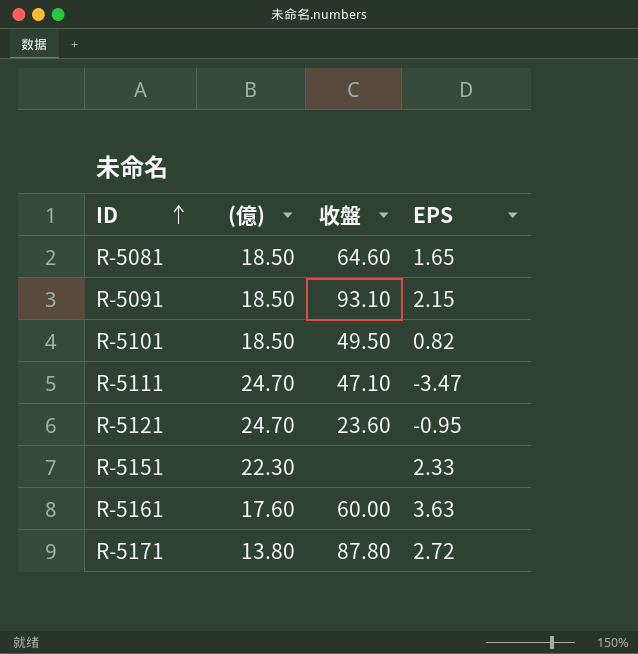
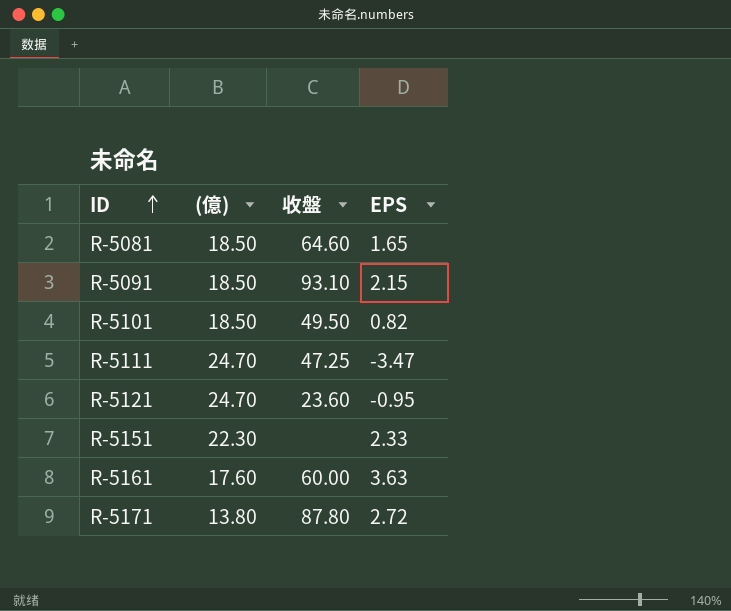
R-5111 | 收盤: 47.10 -> 47.25

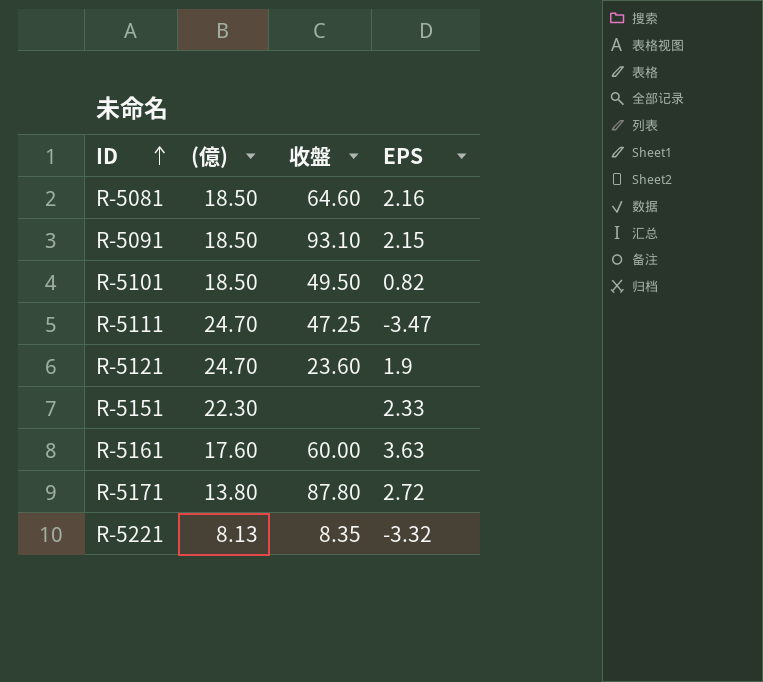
R-5081 | EPS: 1.65 -> 2.16
R-5121 | EPS: -0.95 -> 1.9
row R-5221: none -> 8.13 | 8.35 | -3.32

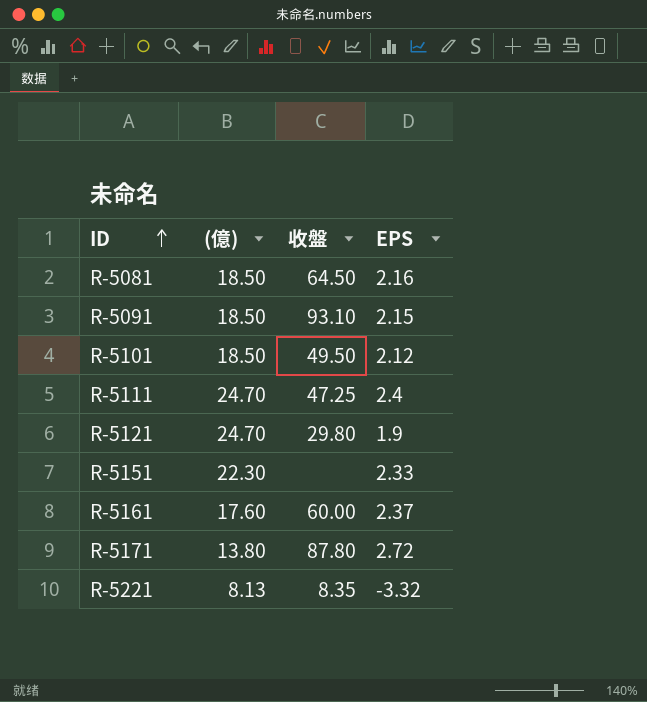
R-5081 | 收盤: 64.60 -> 64.50
R-5101 | EPS: 0.82 -> 2.12
R-5111 | EPS: -3.47 -> 2.4
R-5121 | 收盤: 23.60 -> 29.80
R-5161 | EPS: 3.63 -> 2.37

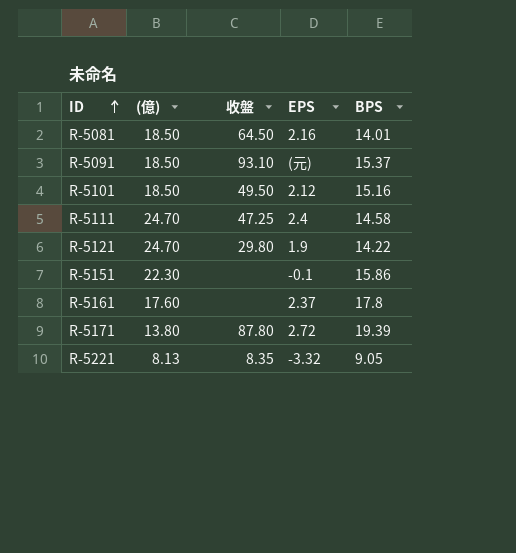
column BPS | position: none -> 5
R-5091 | EPS: 2.15 -> (元)
R-5151 | EPS: 2.33 -> -0.1
R-5161 | 收盤: 60.00 -> none

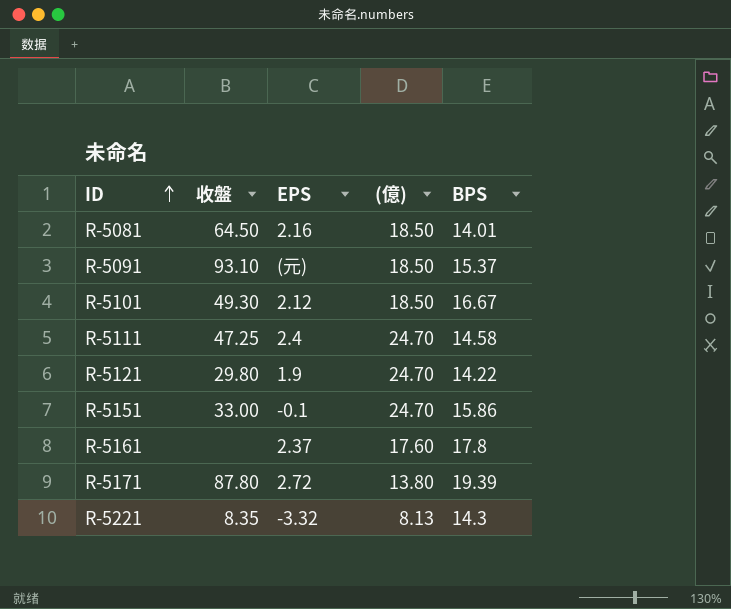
column (億) | position: 2 -> 4
R-5101 | 收盤: 49.50 -> 49.30
R-5101 | BPS: 15.16 -> 16.67
R-5151 | 收盤: none -> 33.00
R-5151 | (億): 22.30 -> 24.70
R-5221 | BPS: 9.05 -> 14.3

